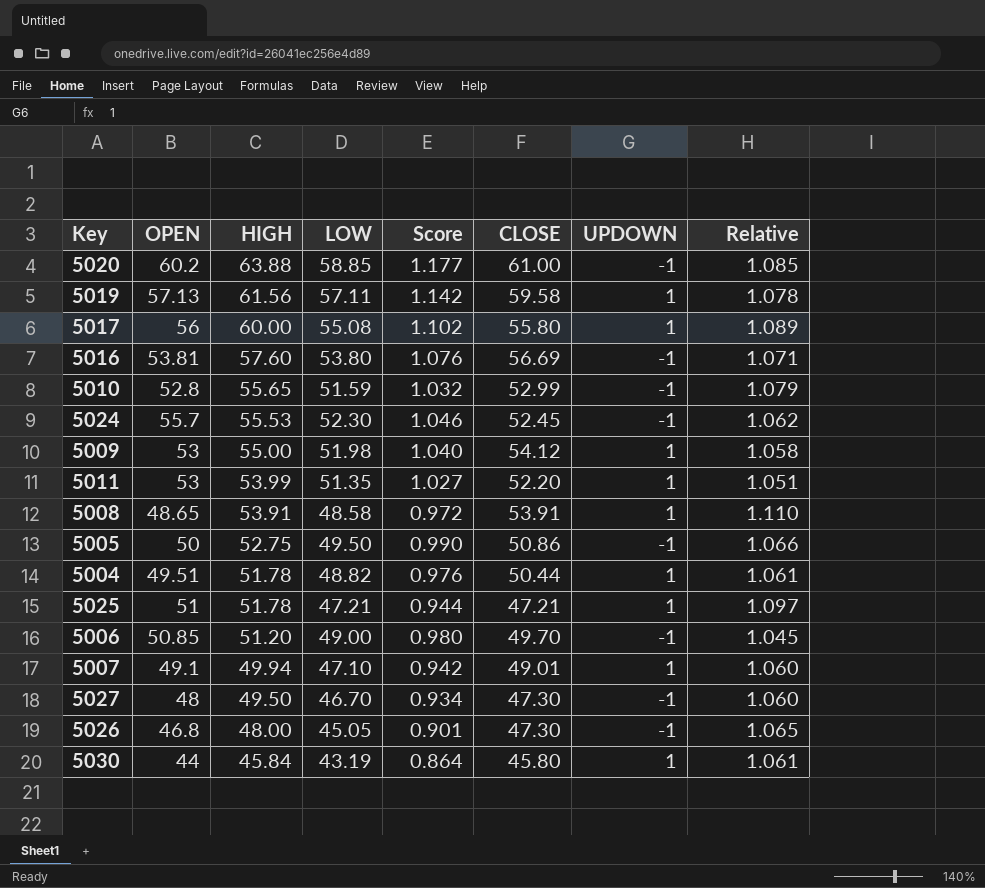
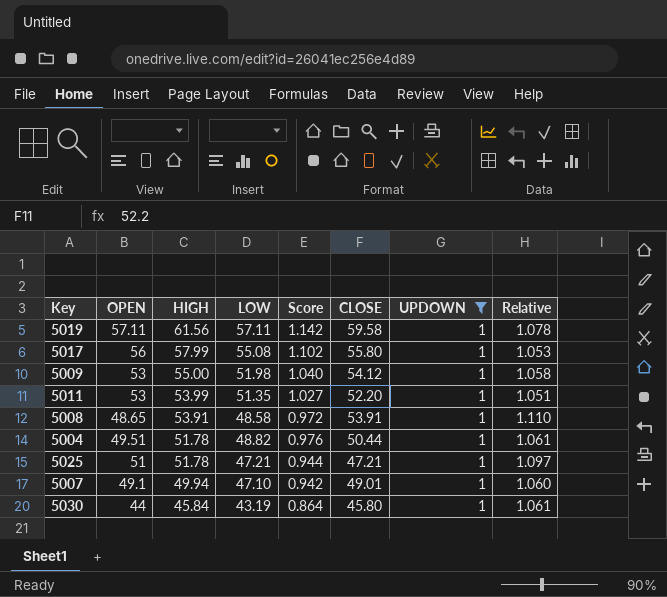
filter: none -> UPDOWN = 1
5019 | OPEN: 57.13 -> 57.11
5017 | HIGH: 60.00 -> 57.99
5017 | Relative: 1.089 -> 1.053

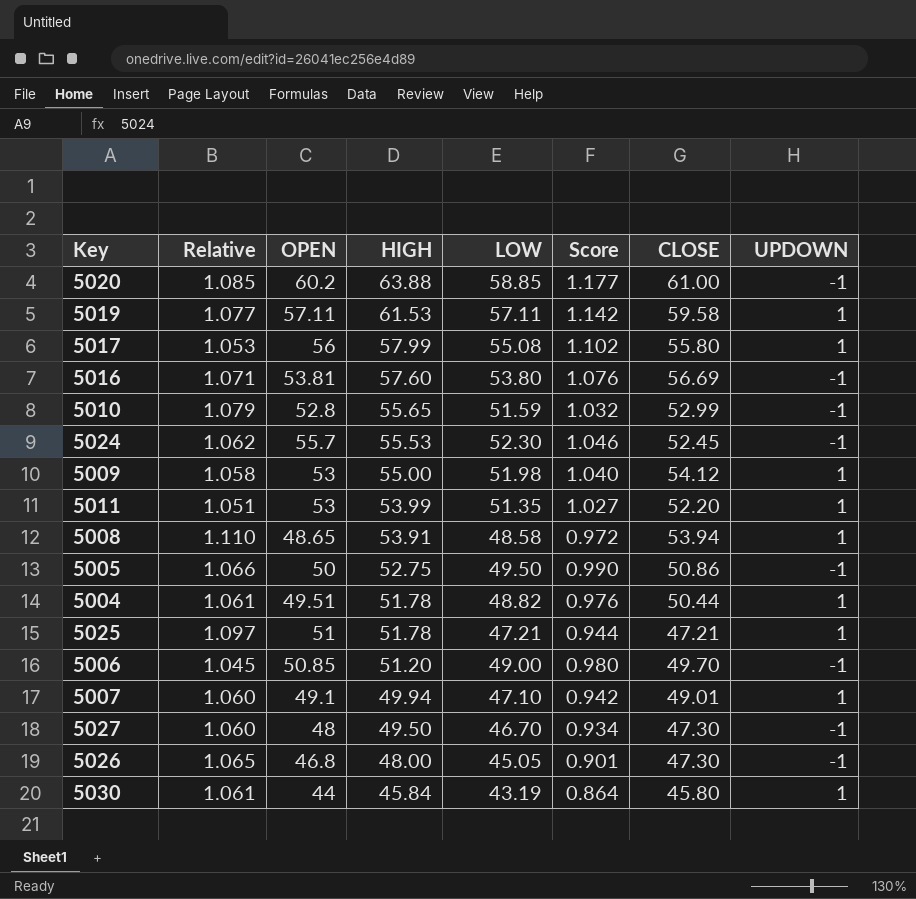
filter: UPDOWN = 1 -> none
column Relative | position: 8 -> 2
5019 | Relative: 1.078 -> 1.077
5019 | HIGH: 61.56 -> 61.53
5008 | CLOSE: 53.91 -> 53.94

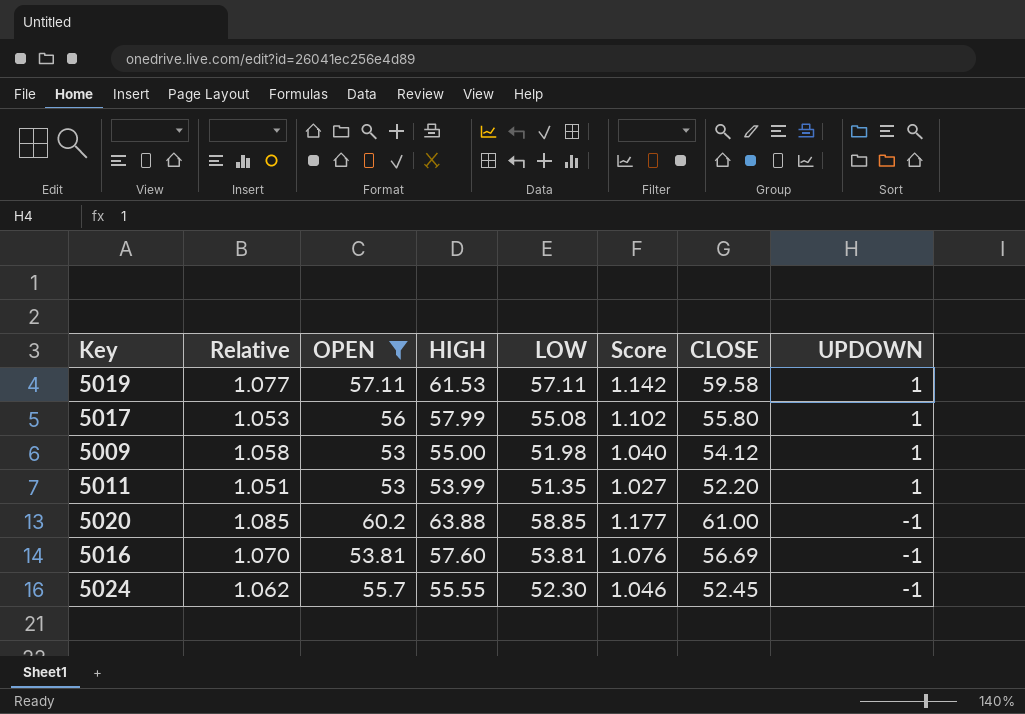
filter: none -> OPEN >= 53
row order: HIGH descending -> UPDOWN descending
5016 | Relative: 1.071 -> 1.070
5016 | LOW: 53.80 -> 53.81
5024 | HIGH: 55.53 -> 55.55

